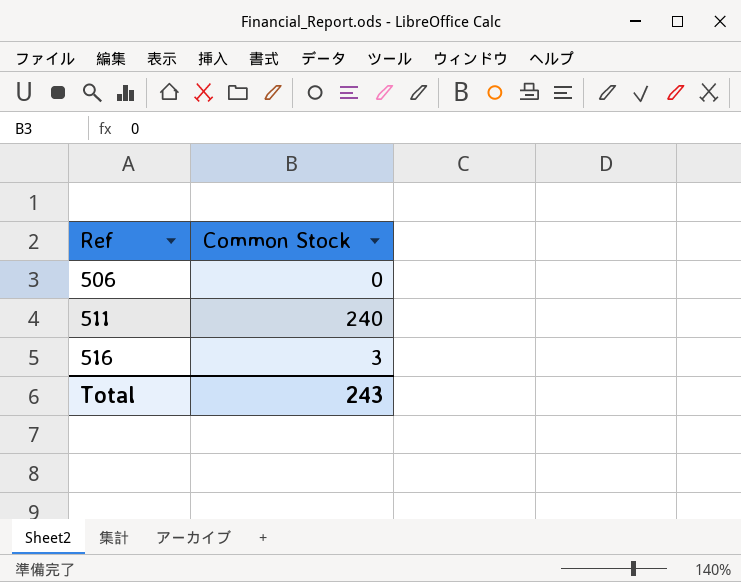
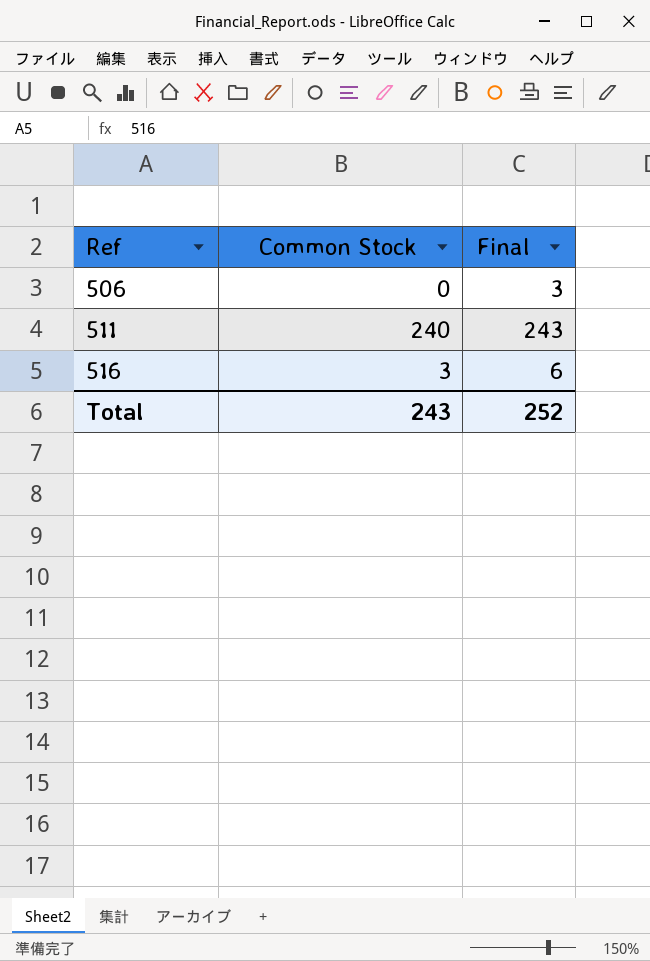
column Final | formula: none -> [Common Stock] + 3

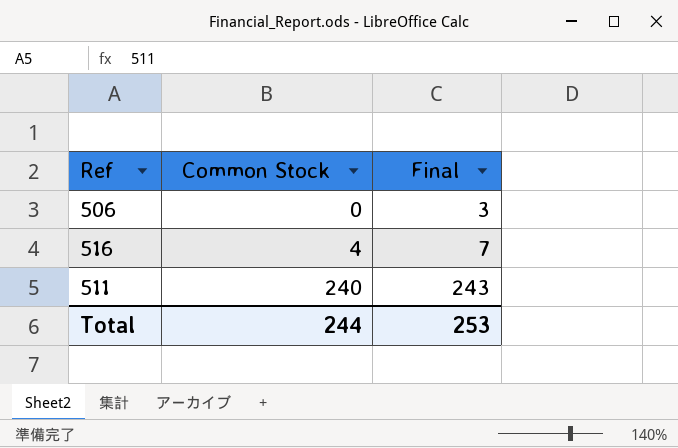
row order: Ref ascending -> Common Stock ascending
516 | Common Stock: 3 -> 4
516 | Final: 6 -> 7
Total | Common Stock: 243 -> 244
Total | Final: 252 -> 253

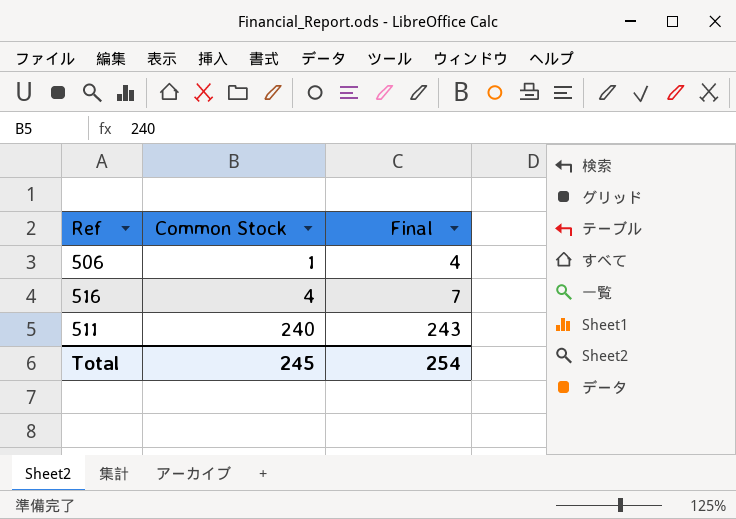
506 | Common Stock: 0 -> 1
506 | Final: 3 -> 4
Total | Common Stock: 244 -> 245
Total | Final: 253 -> 254

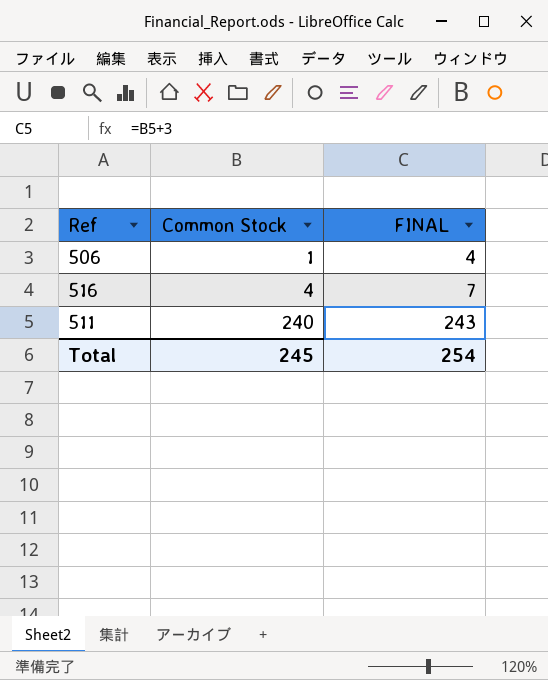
column name: Final -> FINAL

